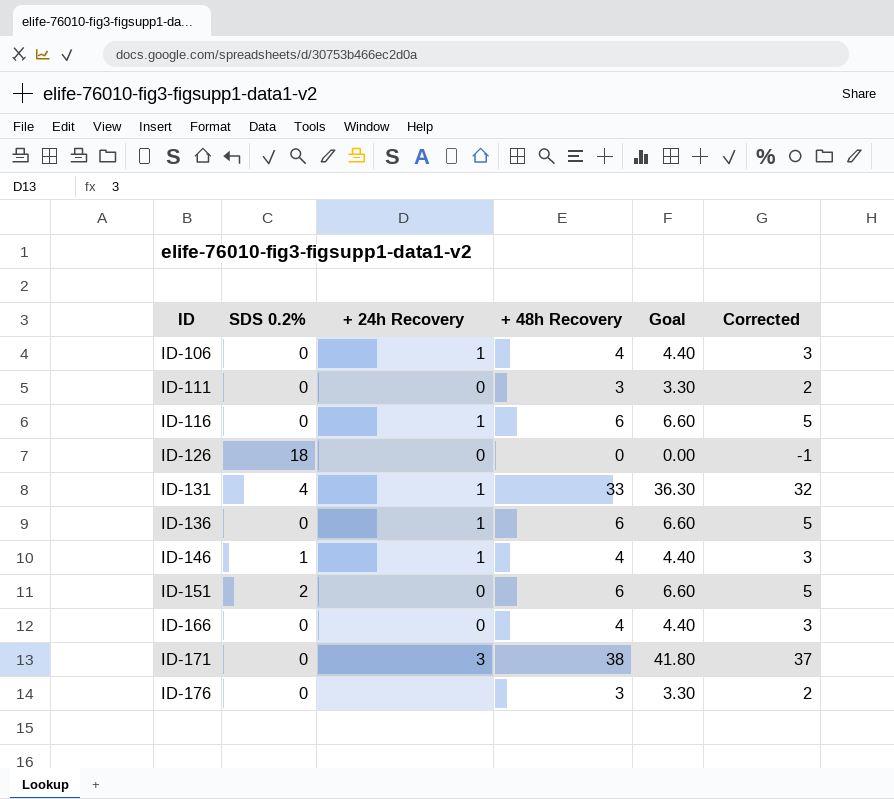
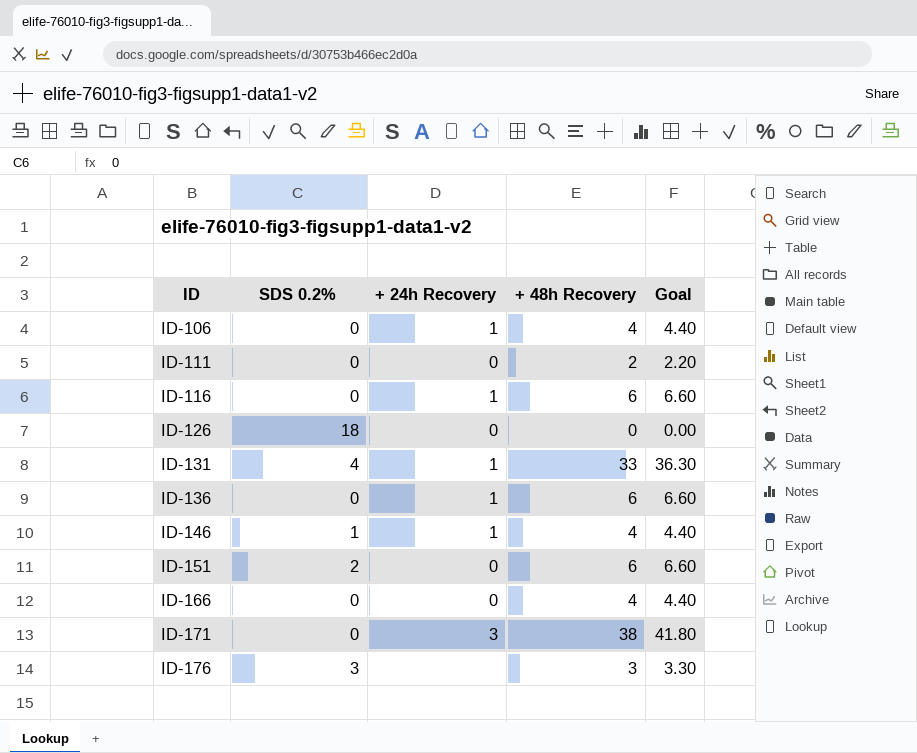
column Corrected | formula: [+ 48h Recovery] - 1 -> none
ID-111 | + 48h Recovery: 3 -> 2
ID-111 | Goal: 3.30 -> 2.20
ID-176 | SDS 0.2%: 0 -> 3

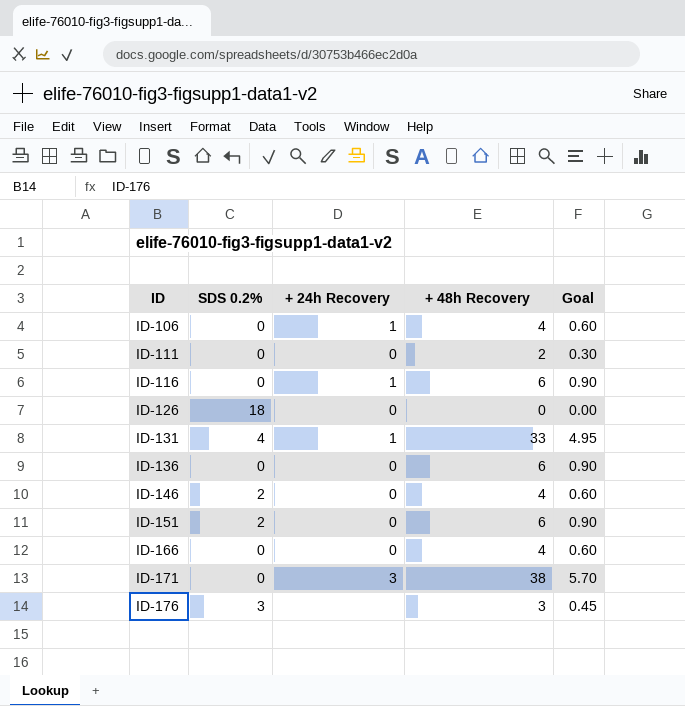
column Goal | formula: [+ 48h Recovery] * 1.1 -> [+ 48h Recovery] * 0.15
ID-136 | + 24h Recovery: 1 -> 0
ID-146 | SDS 0.2%: 1 -> 2
ID-146 | + 24h Recovery: 1 -> 0

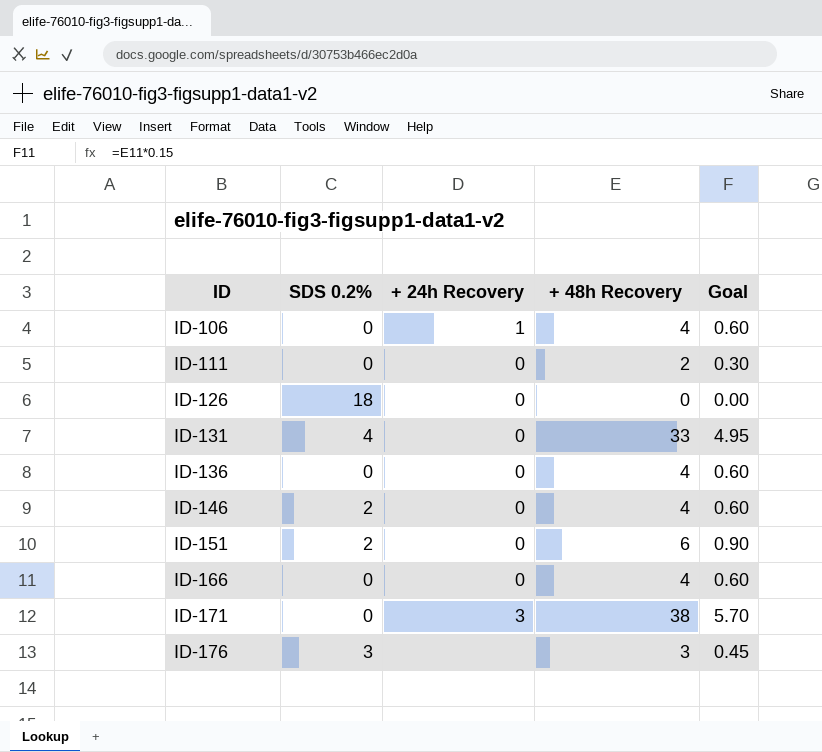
row ID-116: 0 | 1 | 6 | 0.90 -> none
ID-131 | + 24h Recovery: 1 -> 0
ID-136 | + 48h Recovery: 6 -> 4
ID-136 | Goal: 0.90 -> 0.60

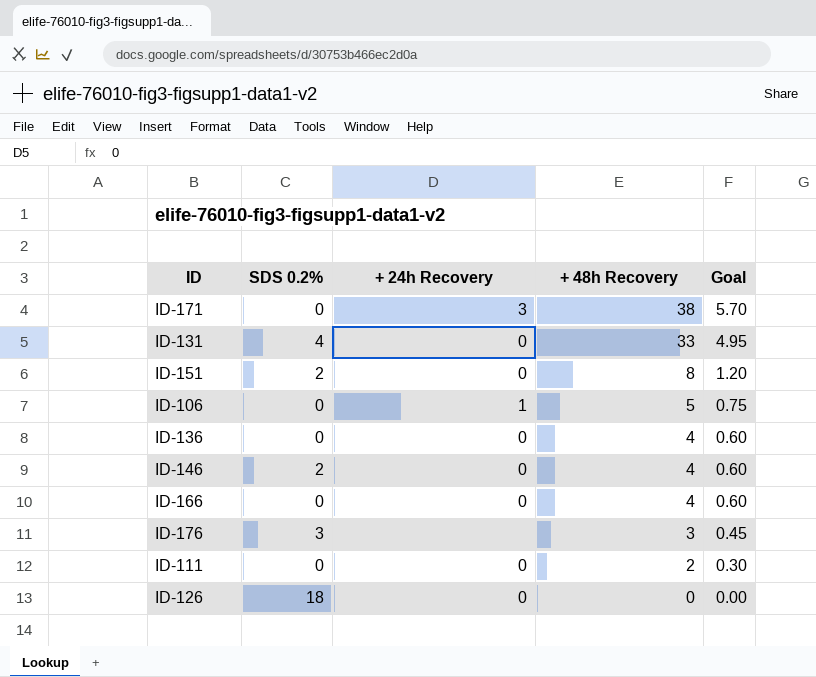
row order: ID ascending -> + 48h Recovery descending
ID-151 | + 48h Recovery: 6 -> 8
ID-151 | Goal: 0.90 -> 1.20
ID-106 | + 48h Recovery: 4 -> 5
ID-106 | Goal: 0.60 -> 0.75

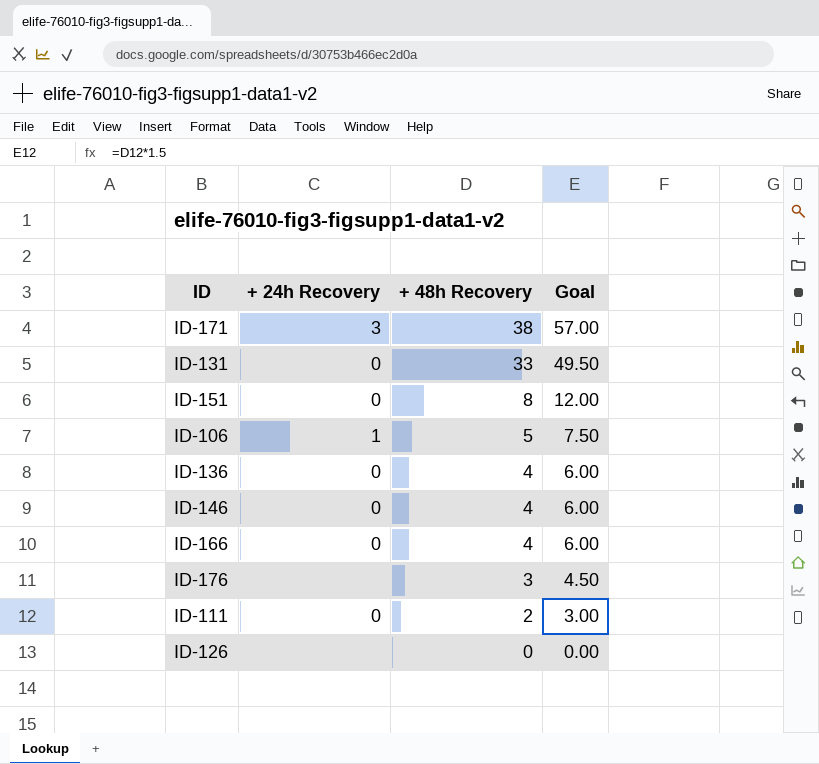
column SDS 0.2% | position: 2 -> none
column Goal | formula: [+ 48h Recovery] * 0.15 -> [+ 48h Recovery] * 1.5
ID-126 | + 24h Recovery: 0 -> none

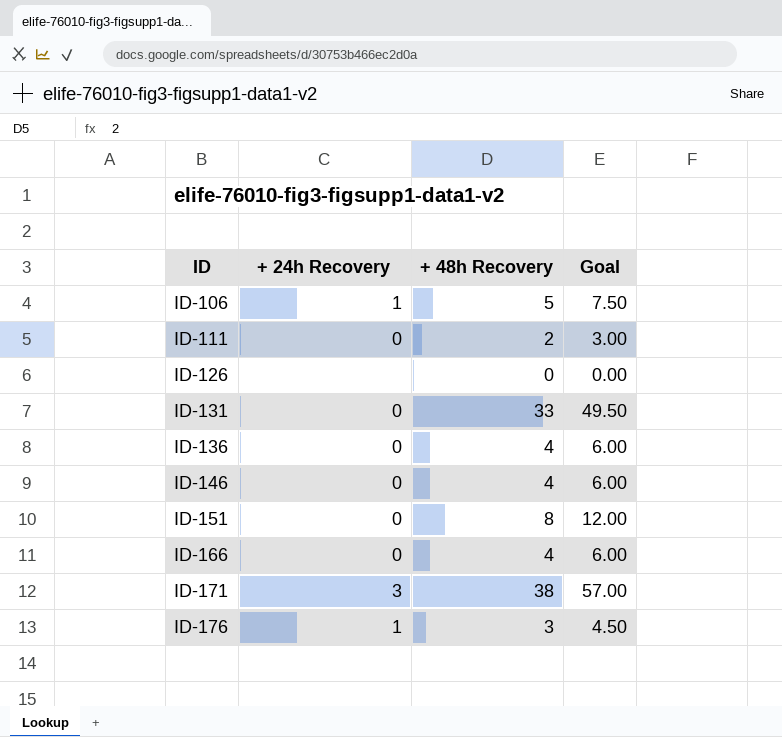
row order: + 48h Recovery descending -> ID ascending
ID-176 | + 24h Recovery: none -> 1

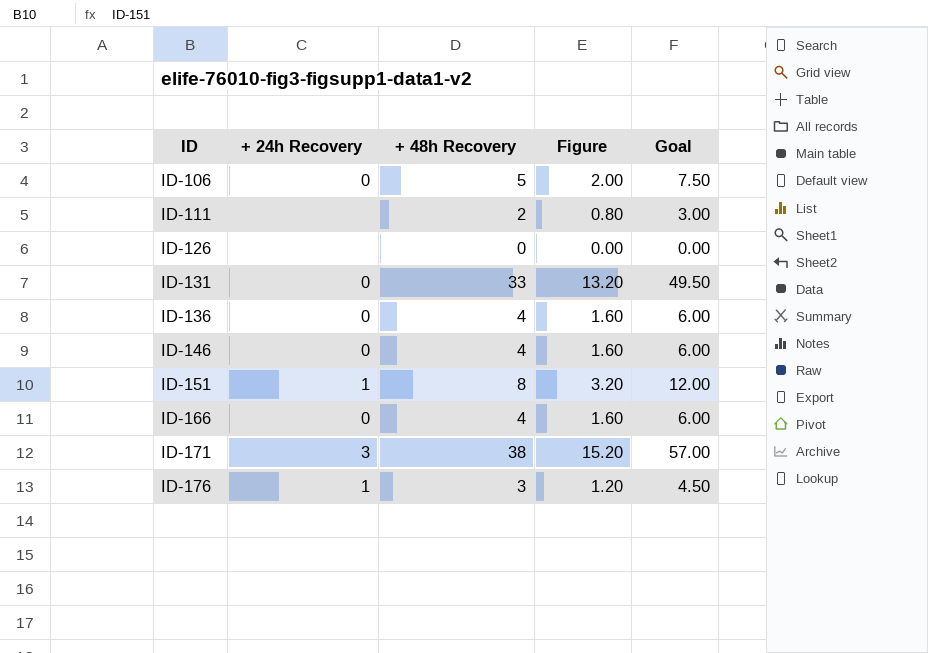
column Figure | formula: none -> [+ 48h Recovery] * 0.4
ID-106 | + 24h Recovery: 1 -> 0
ID-111 | + 24h Recovery: 0 -> none
ID-151 | + 24h Recovery: 0 -> 1

